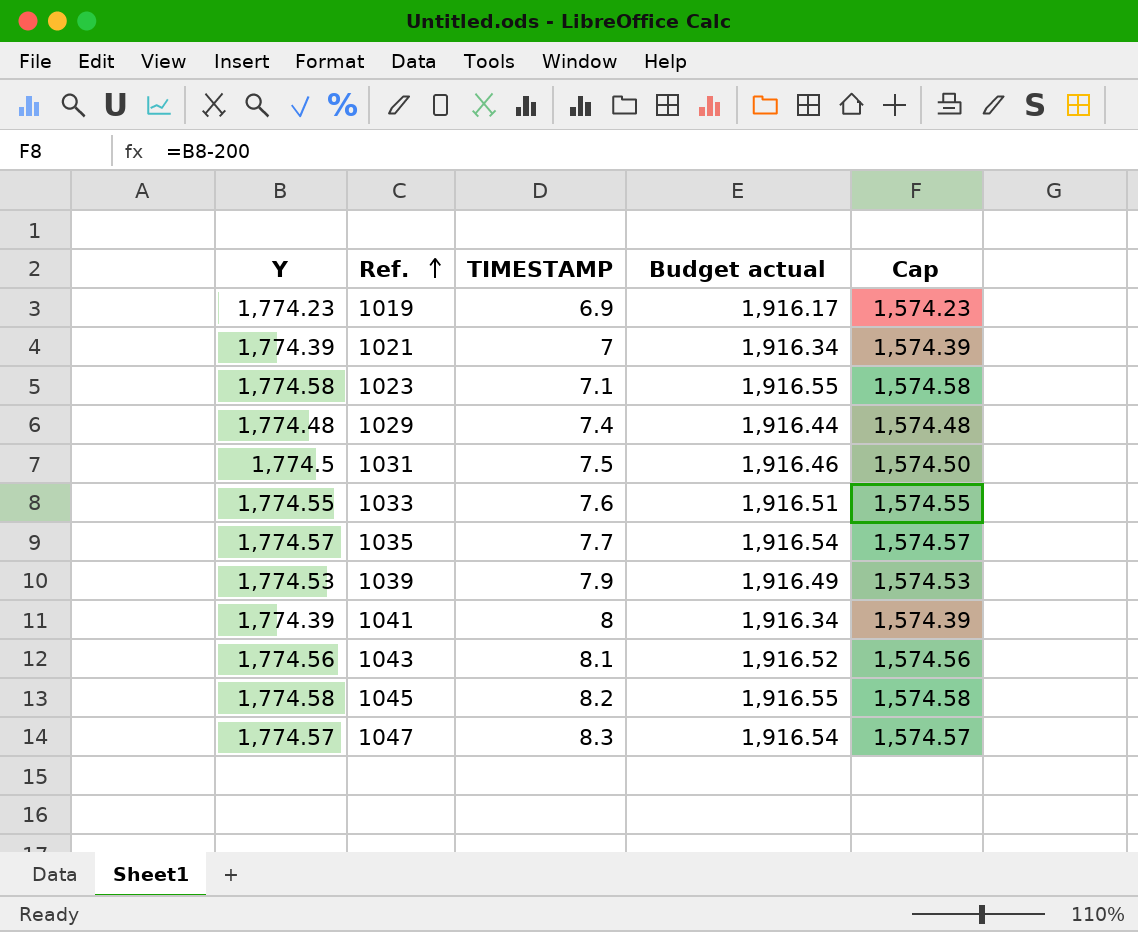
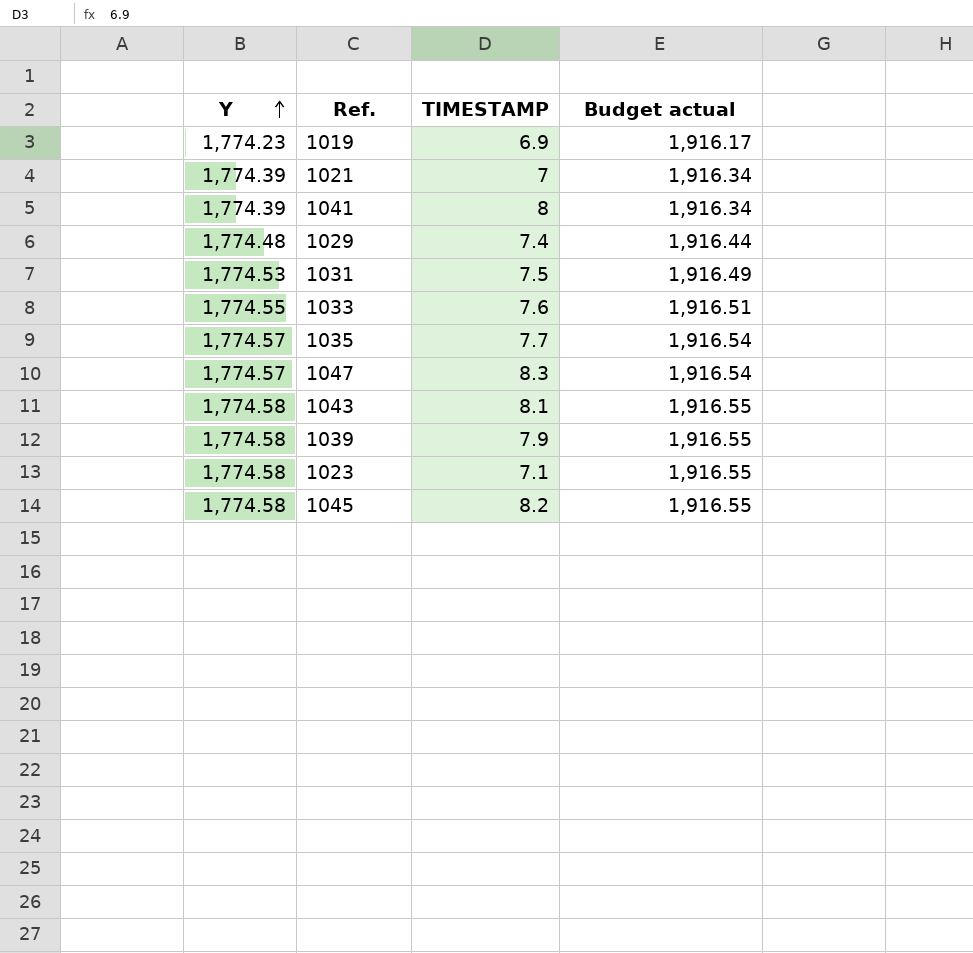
row order: Ref. ascending -> Y ascending
column Cap | formula: [Y] - 200 -> none
1031 | Y: 1,774.5 -> 1,774.53
1031 | Budget actual: 1,916.46 -> 1,916.49
1043 | Y: 1,774.56 -> 1,774.58
1043 | Budget actual: 1,916.52 -> 1,916.55
1039 | Y: 1,774.53 -> 1,774.58
1039 | Budget actual: 1,916.49 -> 1,916.55

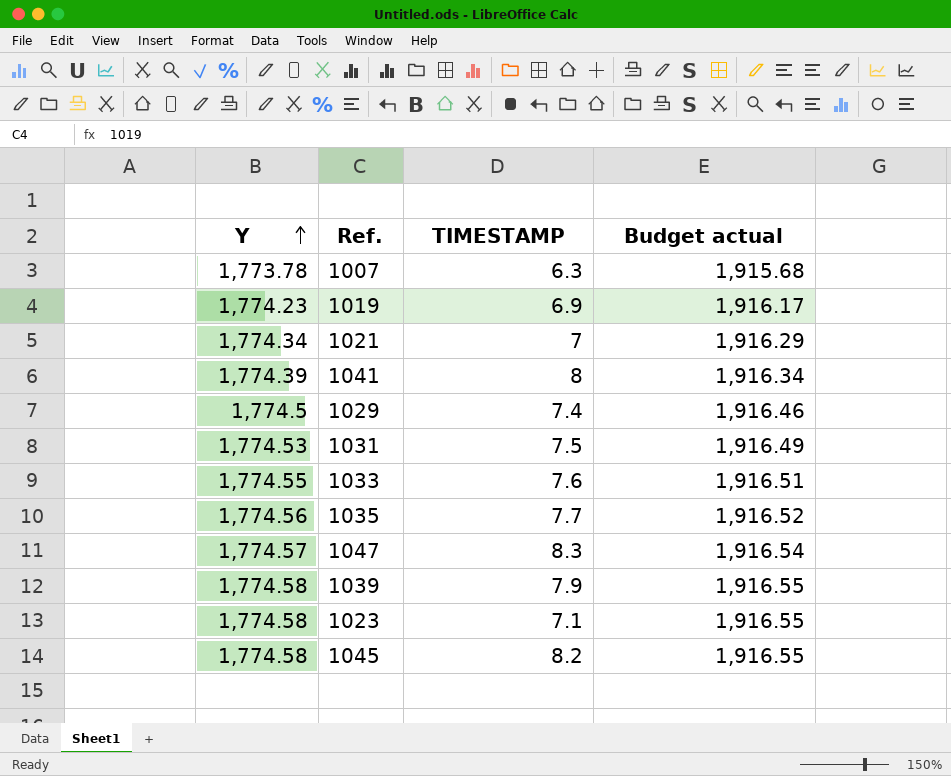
row 1043: 1,774.58 | 8.1 | 1,916.55 -> none
row 1007: none -> 1,773.78 | 6.3 | 1,915.68
1021 | Y: 1,774.39 -> 1,774.34
1021 | Budget actual: 1,916.34 -> 1,916.29
1029 | Y: 1,774.48 -> 1,774.5
1029 | Budget actual: 1,916.44 -> 1,916.46
1035 | Y: 1,774.57 -> 1,774.56
1035 | Budget actual: 1,916.54 -> 1,916.52

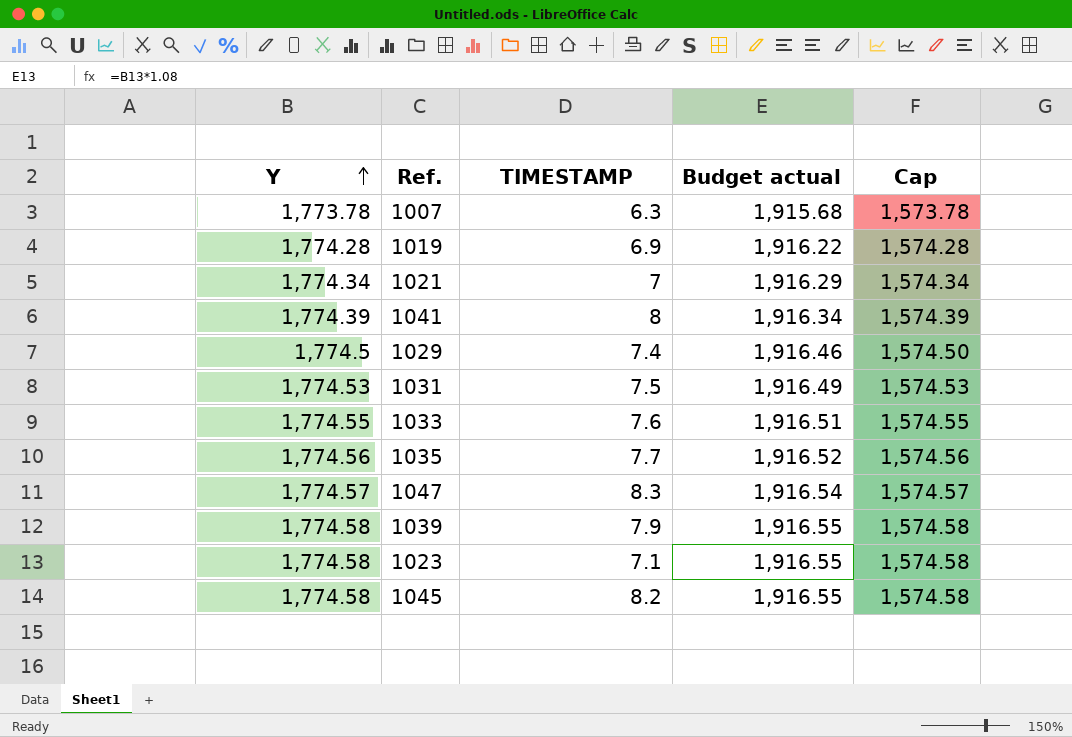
column Cap | formula: none -> [Y] - 200
1019 | Y: 1,774.23 -> 1,774.28
1019 | Budget actual: 1,916.17 -> 1,916.22

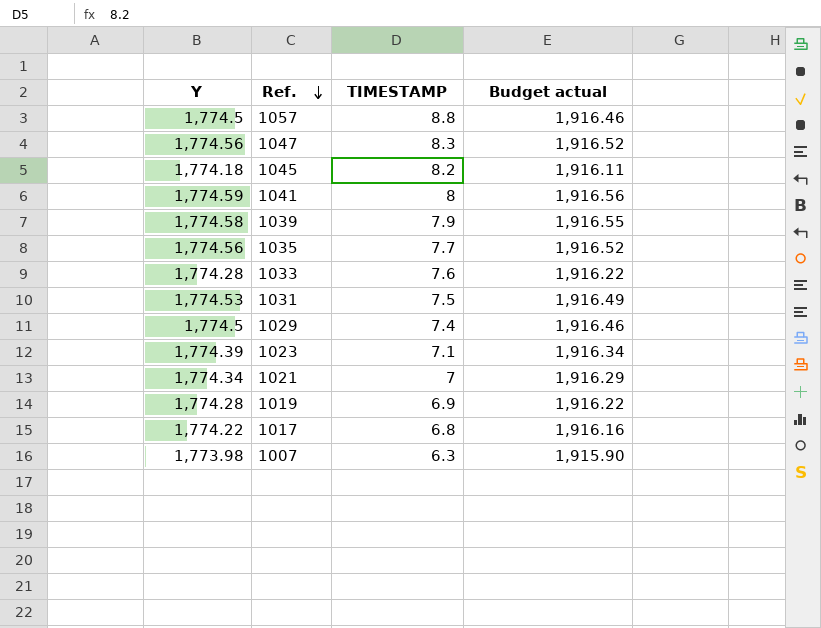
row order: Y ascending -> Ref. descending
column Cap | formula: [Y] - 200 -> none
row 1057: none -> 1,774.5 | 8.8 | 1,916.46
1047 | Y: 1,774.57 -> 1,774.56
1047 | Budget actual: 1,916.54 -> 1,916.52
1045 | Y: 1,774.58 -> 1,774.18
1045 | Budget actual: 1,916.55 -> 1,916.11
1041 | Y: 1,774.39 -> 1,774.59
1041 | Budget actual: 1,916.34 -> 1,916.56
1033 | Y: 1,774.55 -> 1,774.28
1033 | Budget actual: 1,916.51 -> 1,916.22
1023 | Y: 1,774.58 -> 1,774.39
1023 | Budget actual: 1,916.55 -> 1,916.34
row 1017: none -> 1,774.22 | 6.8 | 1,916.16
1007 | Y: 1,773.78 -> 1,773.98
1007 | Budget actual: 1,915.68 -> 1,915.90

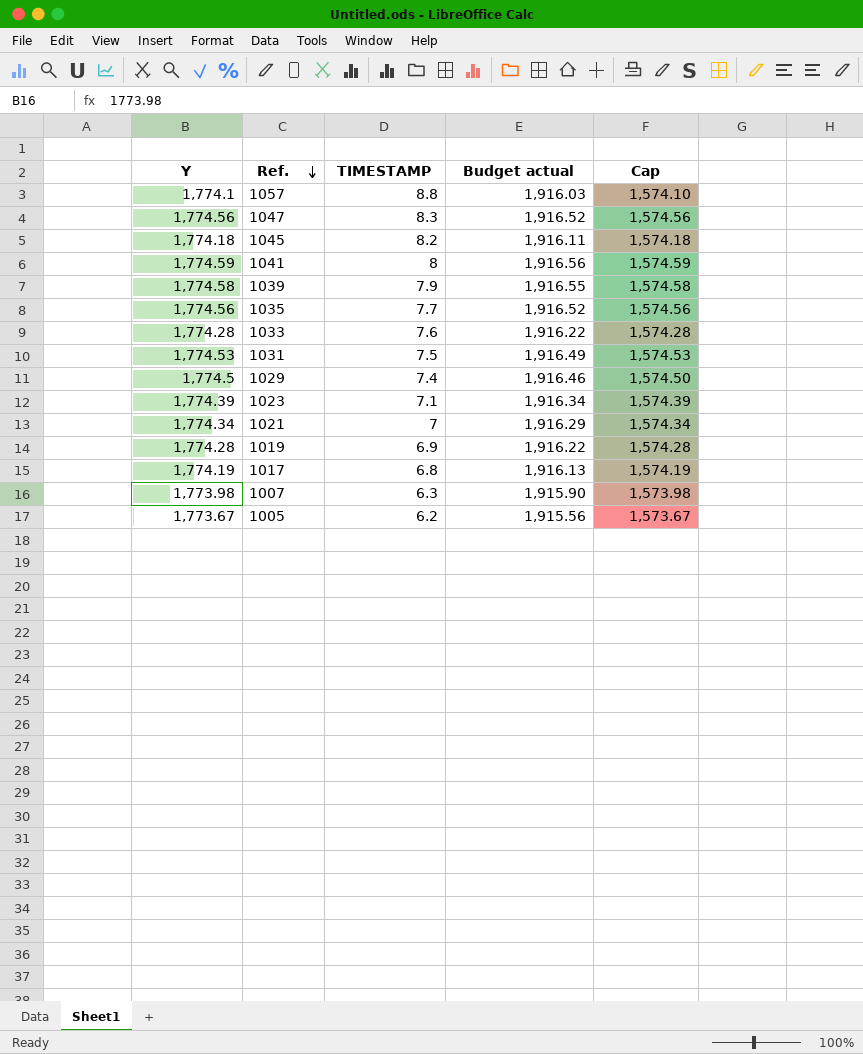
column Cap | formula: none -> [Y] - 200
1057 | Y: 1,774.5 -> 1,774.1
1057 | Budget actual: 1,916.46 -> 1,916.03
1017 | Y: 1,774.22 -> 1,774.19
1017 | Budget actual: 1,916.16 -> 1,916.13
row 1005: none -> 1,773.67 | 6.2 | 1,915.56 | 1,573.67

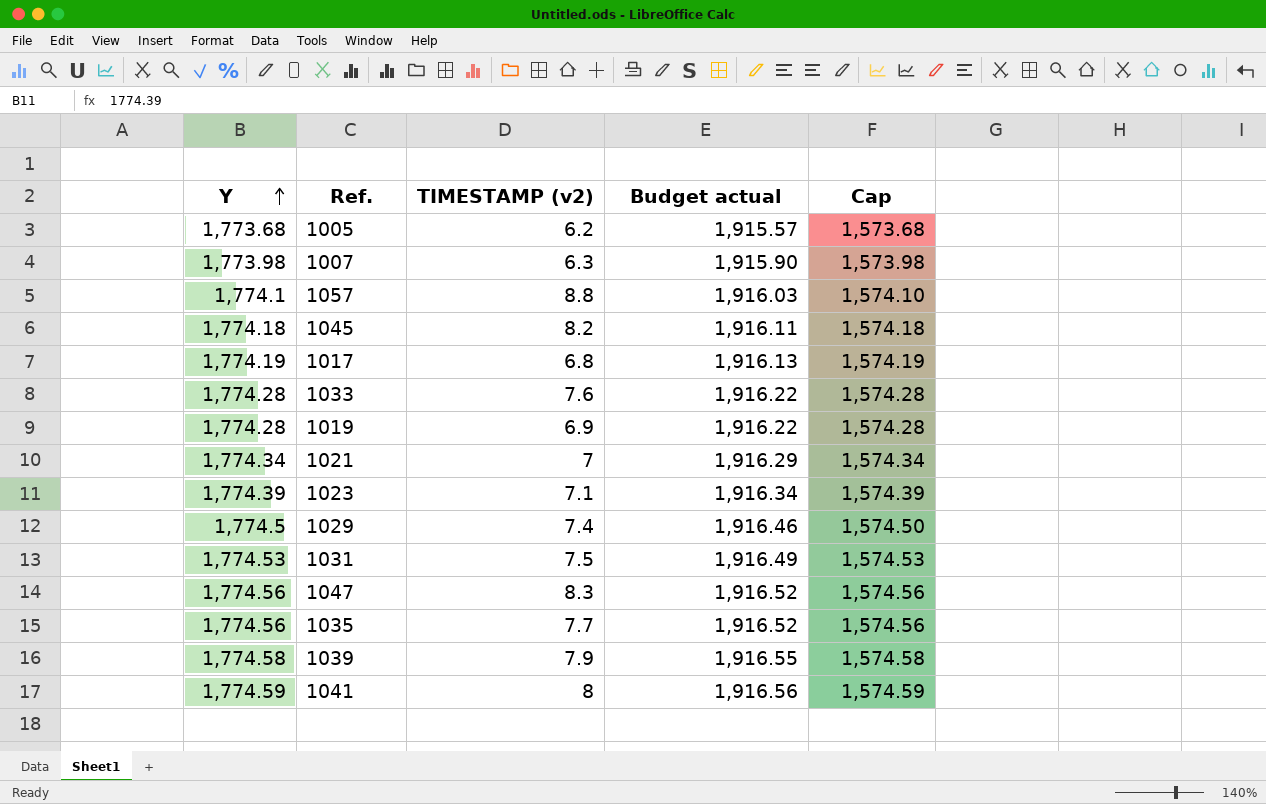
row order: Ref. descending -> Y ascending
column name: TIMESTAMP -> TIMESTAMP (v2)
1005 | Y: 1,773.67 -> 1,773.68
1005 | Budget actual: 1,915.56 -> 1,915.57
1005 | Cap: 1,573.67 -> 1,573.68

